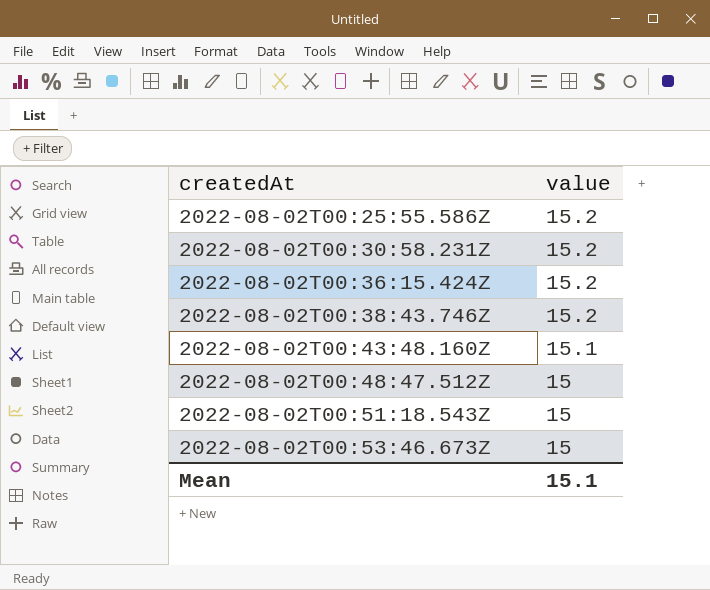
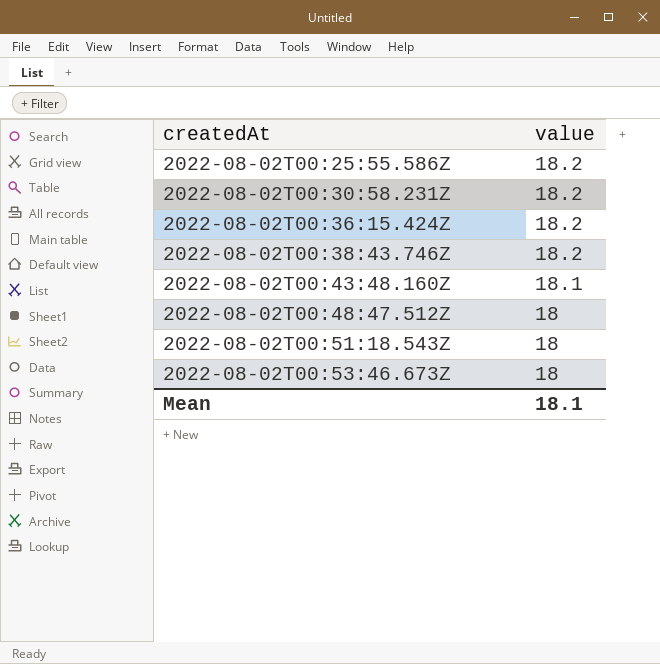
2022-08-02T00:25:55.586Z | value: 15.2 -> 18.2
2022-08-02T00:30:58.231Z | value: 15.2 -> 18.2
2022-08-02T00:36:15.424Z | value: 15.2 -> 18.2
2022-08-02T00:38:43.746Z | value: 15.2 -> 18.2
2022-08-02T00:43:48.160Z | value: 15.1 -> 18.1
2022-08-02T00:48:47.512Z | value: 15 -> 18
2022-08-02T00:51:18.543Z | value: 15 -> 18
2022-08-02T00:53:46.673Z | value: 15 -> 18
Mean | value: 15.1 -> 18.1

